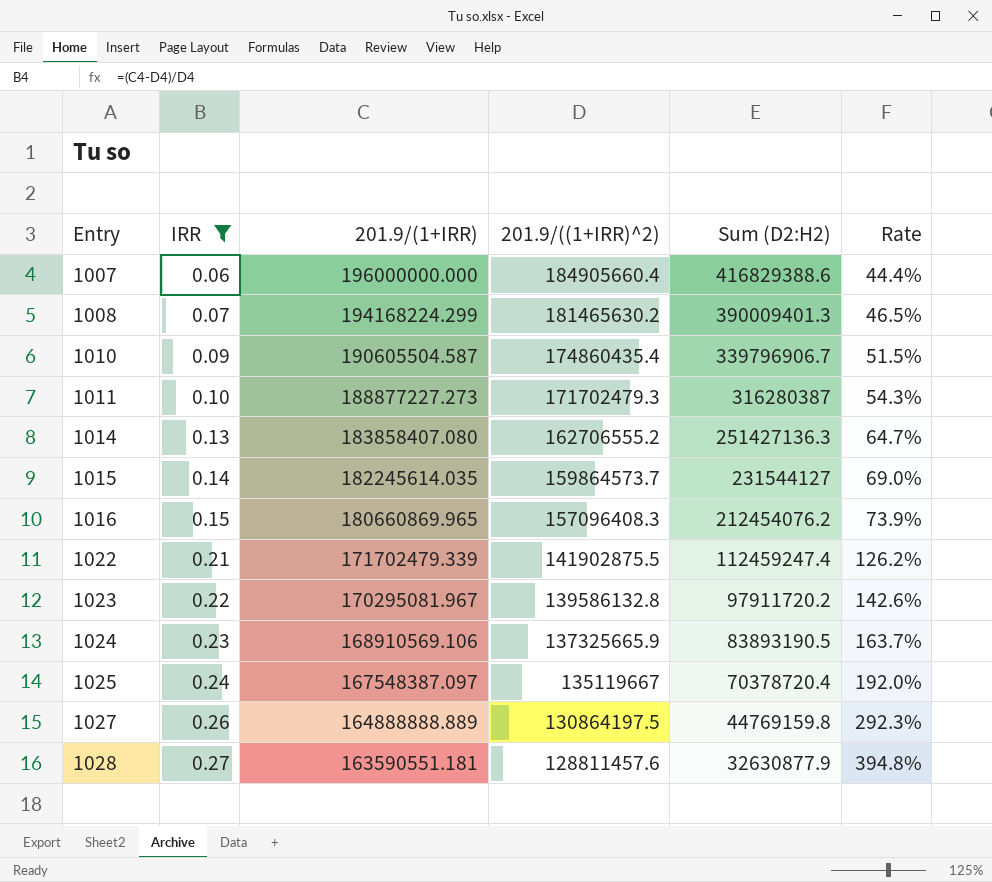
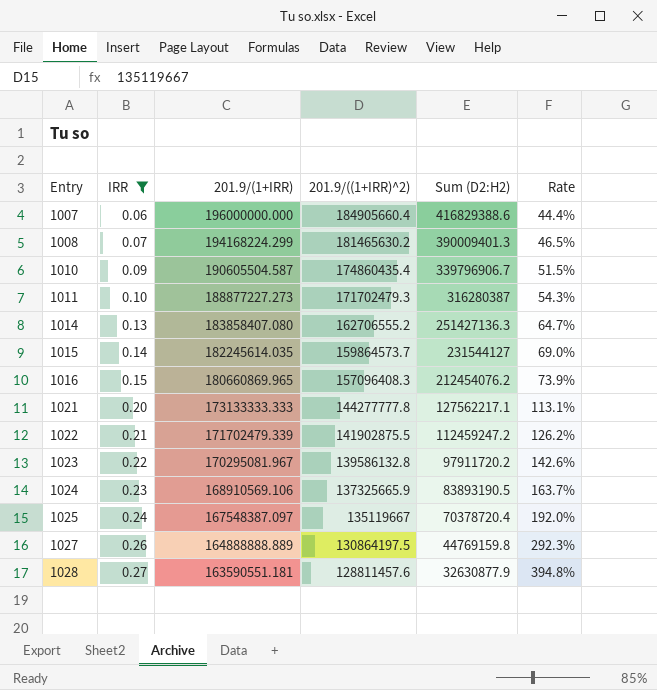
row 1021: none -> 0.20 | 173133333.333 | 144277777.8 | 127562217.1 | 113.1%
1022 | Sum (D2:H2): 112459247.4 -> 112459247.2

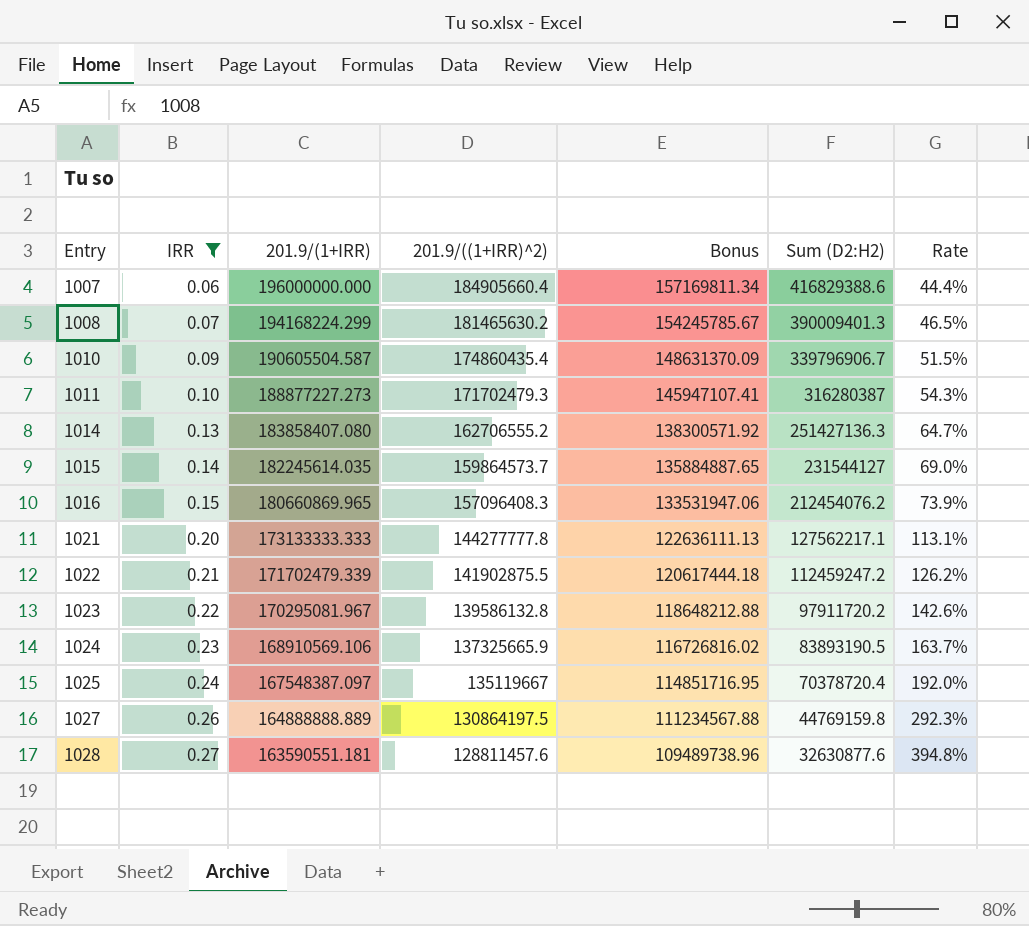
column Bonus | formula: none -> [201.9/((1+IRR)^2)] * 0.85
1028 | Sum (D2:H2): 32630877.9 -> 32630877.6

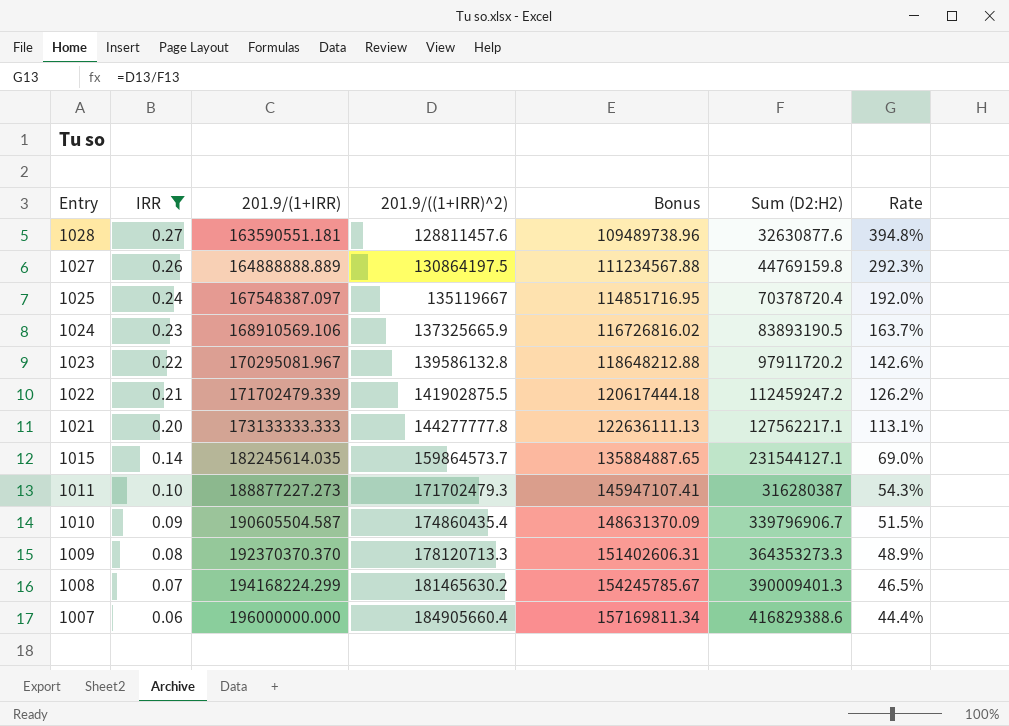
row order: Entry ascending -> Entry descending
row 1014: 0.13 | 183858407.080 | 162706555.2 | 138300571.92 | 251427136.3 | 64.7% -> none
row 1016: 0.15 | 180660869.965 | 157096408.3 | 133531947.06 | 212454076.2 | 73.9% -> none
1015 | Sum (D2:H2): 231544127 -> 231544127.1
row 1009: none -> 0.08 | 192370370.370 | 178120713.3 | 151402606.31 | 364353273.3 | 48.9%

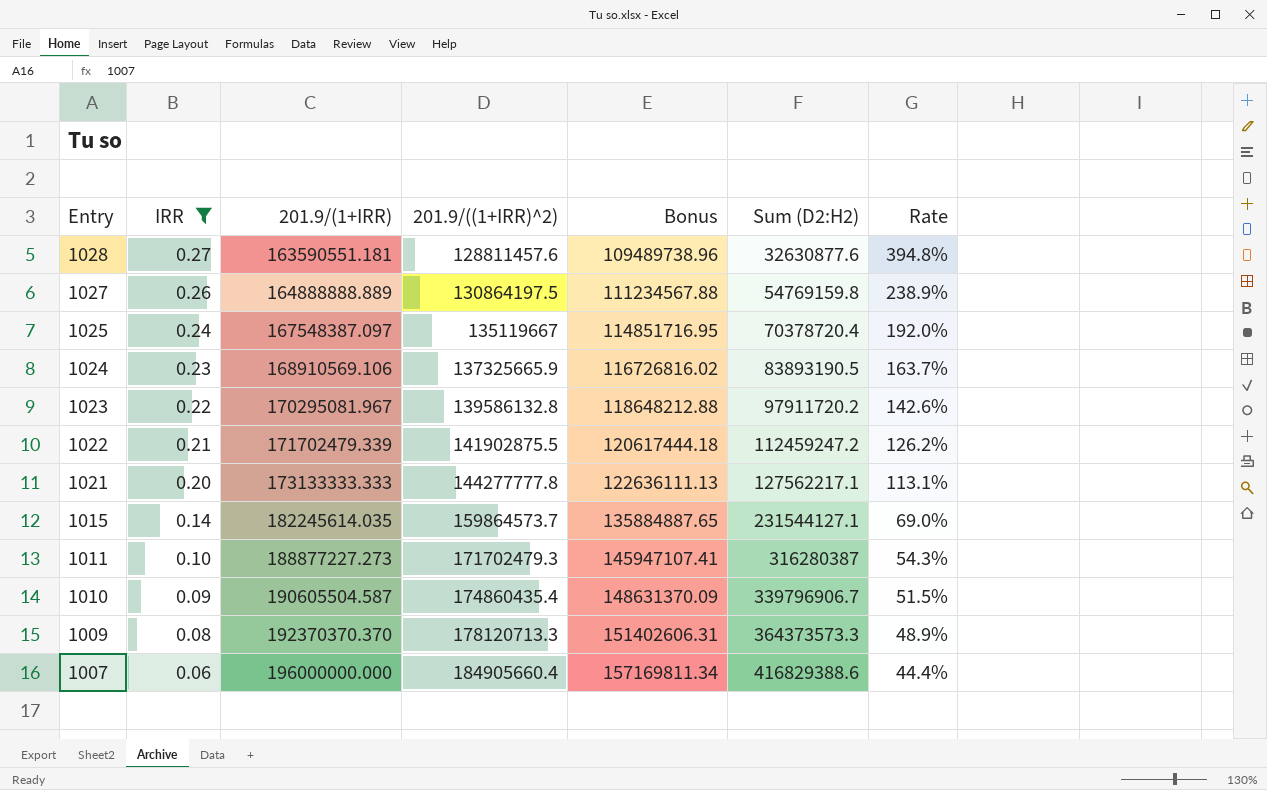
row 1008: 0.07 | 194168224.299 | 181465630.2 | 154245785.67 | 390009401.3 | 46.5% -> none
1027 | Sum (D2:H2): 44769159.8 -> 54769159.8
1027 | Rate: 292.3% -> 238.9%
1009 | Sum (D2:H2): 364353273.3 -> 364373573.3

